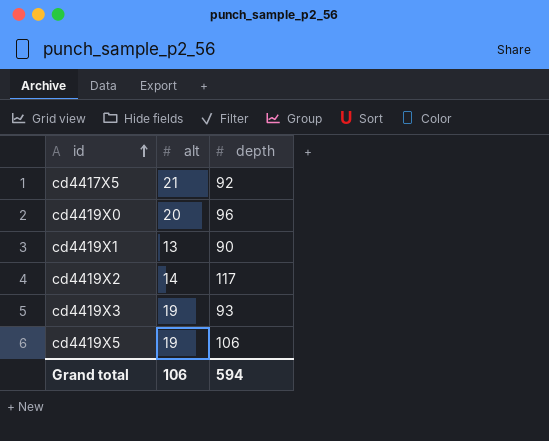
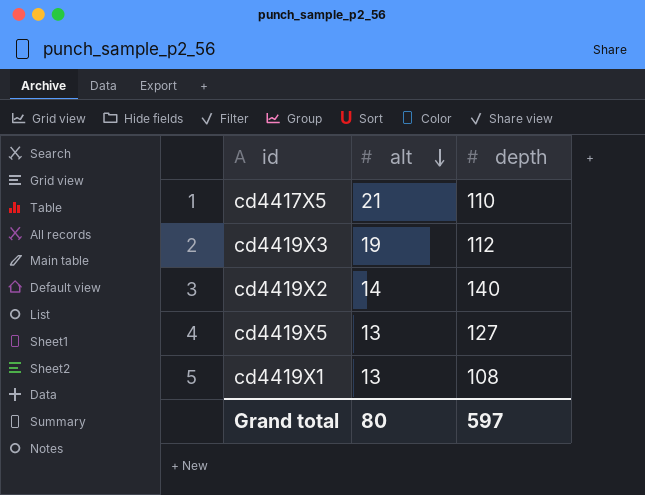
row order: id ascending -> alt descending
row cd4419X0: 20 | 96 -> none
cd4417X5 | depth: 92 -> 110
cd4419X3 | depth: 93 -> 112
cd4419X2 | depth: 117 -> 140
cd4419X5 | alt: 19 -> 13
cd4419X5 | depth: 106 -> 127
cd4419X1 | depth: 90 -> 108
Grand total | alt: 106 -> 80
Grand total | depth: 594 -> 597

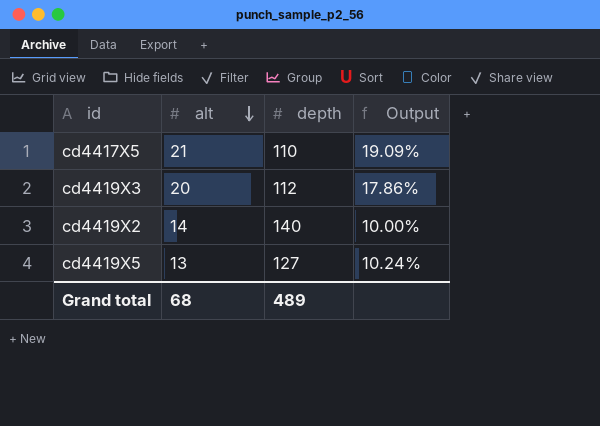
column Output | formula: none -> [alt] / [depth]
row cd4419X1: 13 | 108 -> none
cd4419X3 | alt: 19 -> 20
Grand total | alt: 80 -> 68
Grand total | depth: 597 -> 489

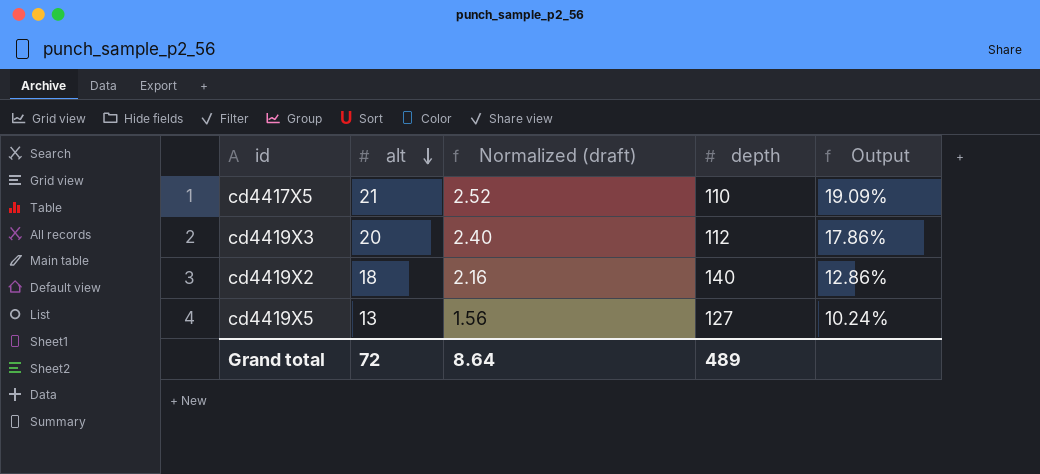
column Normalized (draft) | formula: none -> [alt] * 0.12
cd4419X2 | alt: 14 -> 18
cd4419X2 | Output: 10.00% -> 12.86%
Grand total | alt: 68 -> 72

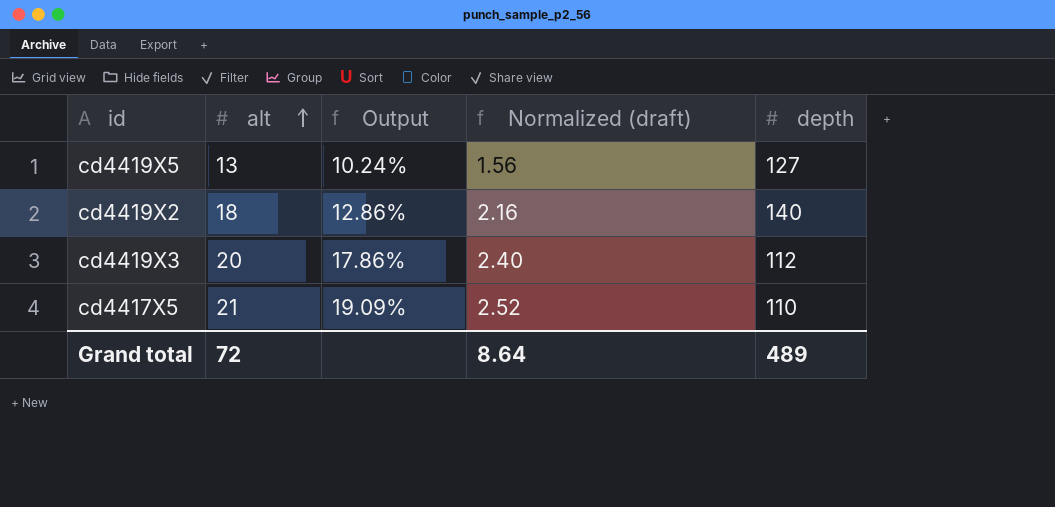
row order: alt descending -> alt ascending
column Output | position: 5 -> 3

